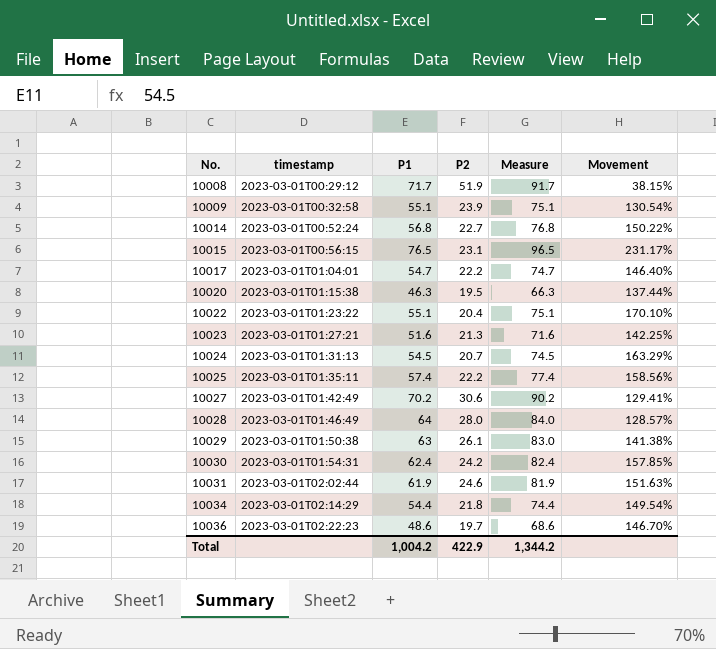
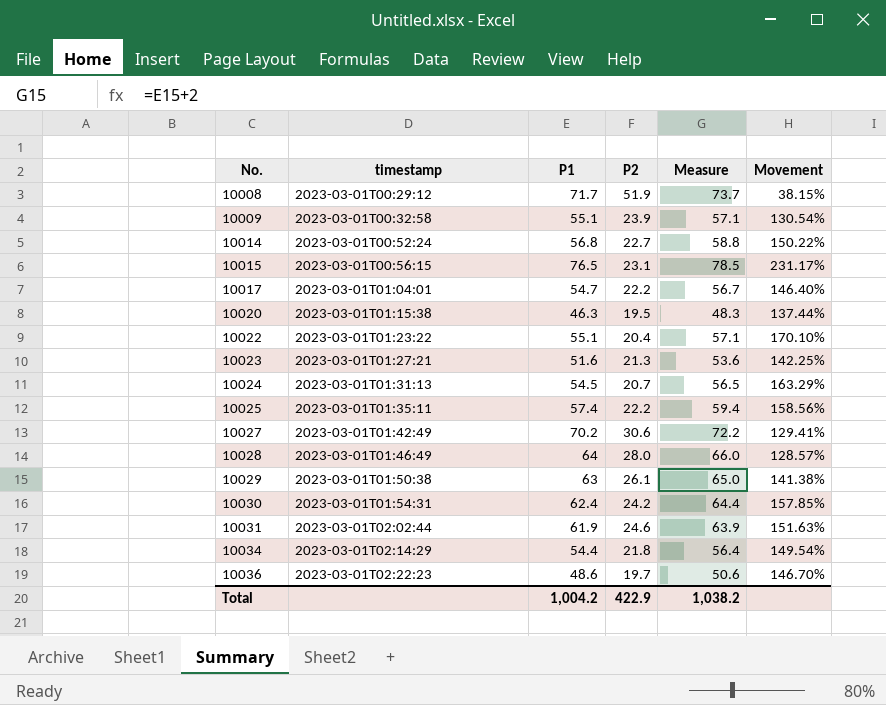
column Measure | formula: [P1] + 20 -> [P1] + 2
Total | Measure: 1,344.2 -> 1,038.2

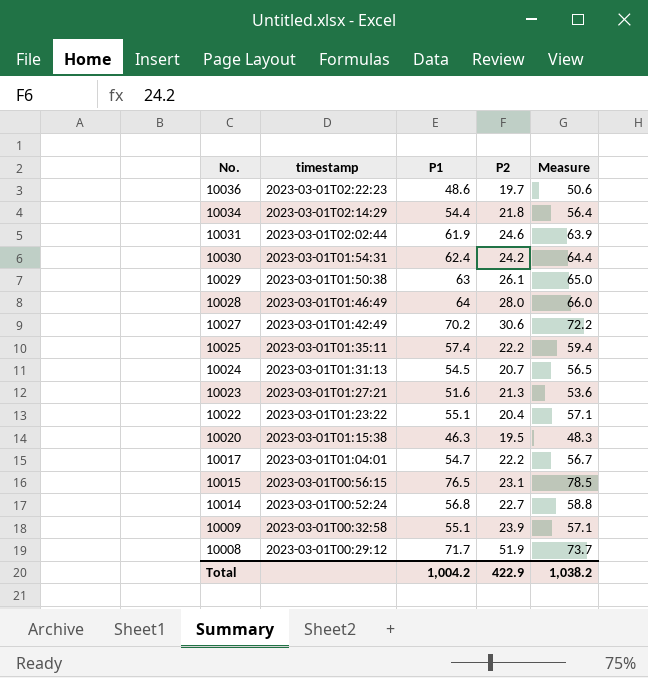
row order: No. ascending -> No. descending
column Movement | formula: ([P1] - [P2]) / [P2] -> none

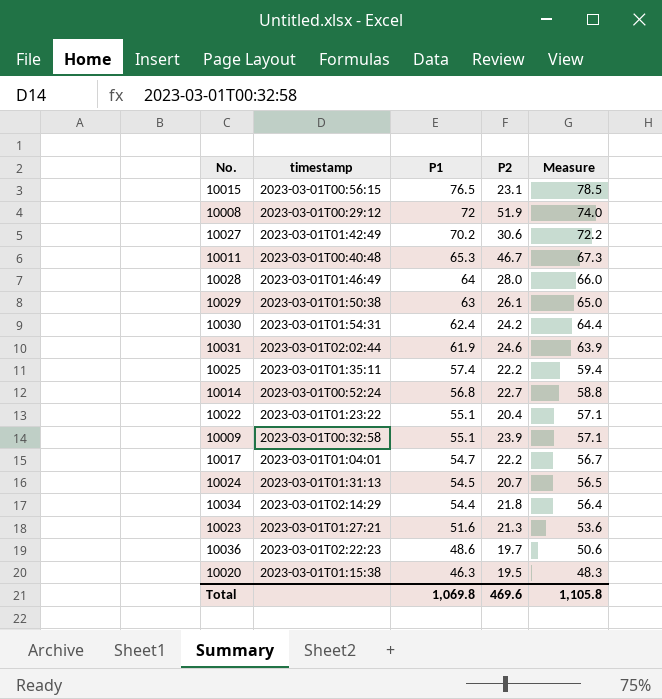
row order: No. descending -> P1 descending
10008 | P1: 71.7 -> 72
10008 | Measure: 73.7 -> 74.0
row 10011: none -> 2023-03-01T00:40:48 | 65.3 | 46.7 | 67.3
Total | P1: 1,004.2 -> 1,069.8
Total | P2: 422.9 -> 469.6
Total | Measure: 1,038.2 -> 1,105.8

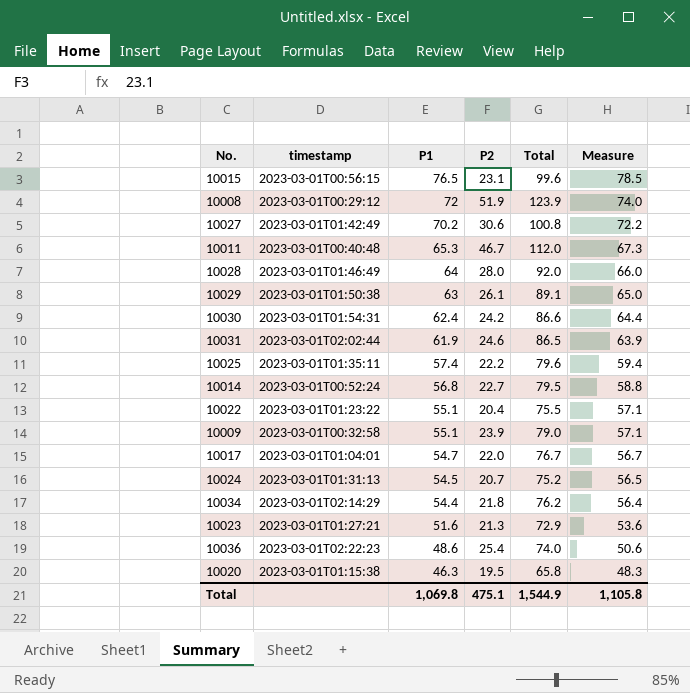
column Total | formula: none -> [P1] + [P2]
10017 | P2: 22.2 -> 22.0
10036 | P2: 19.7 -> 25.4
Total | P2: 469.6 -> 475.1

